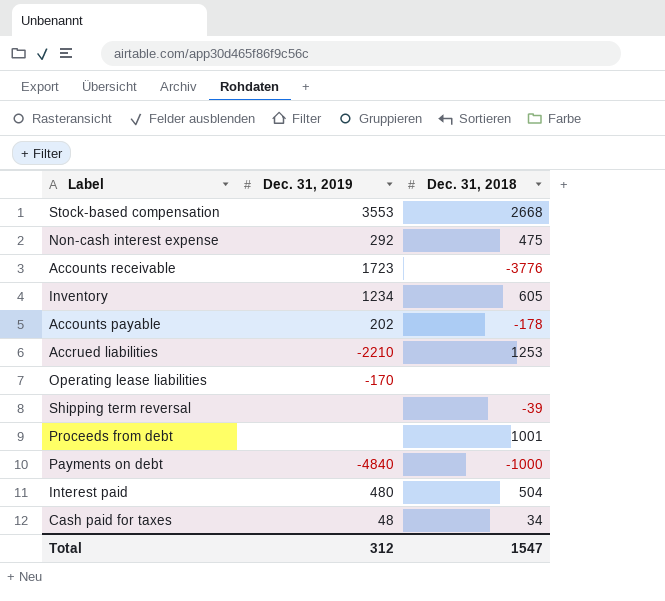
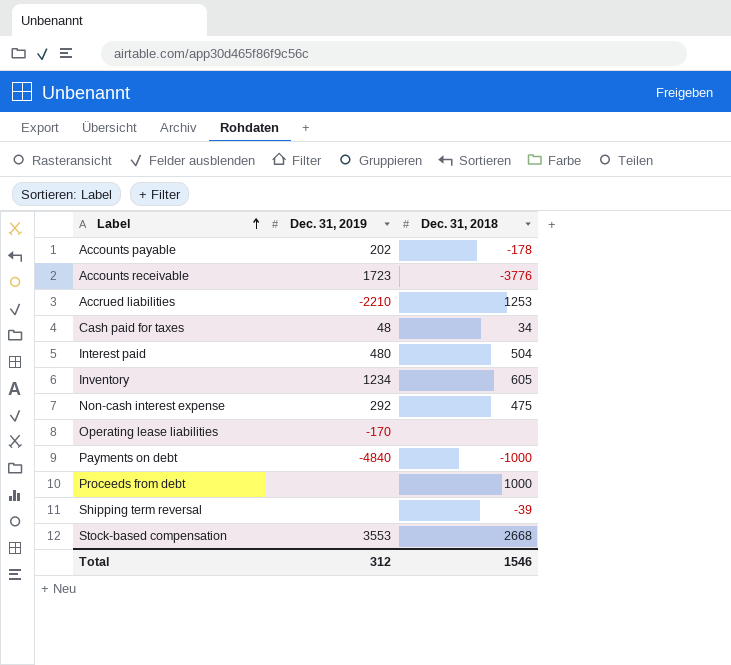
row order: none -> Label ascending
Proceeds from debt | Dec. 31, 2018: 1001 -> 1000
Total | Dec. 31, 2018: 1547 -> 1546

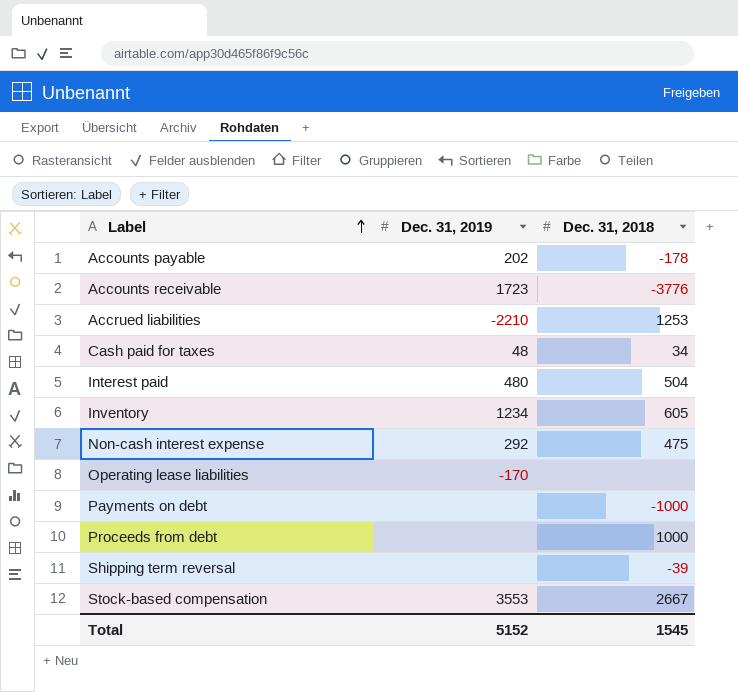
Payments on debt | Dec. 31, 2019: -4840 -> none
Stock-based compensation | Dec. 31, 2018: 2668 -> 2667
Total | Dec. 31, 2019: 312 -> 5152
Total | Dec. 31, 2018: 1546 -> 1545

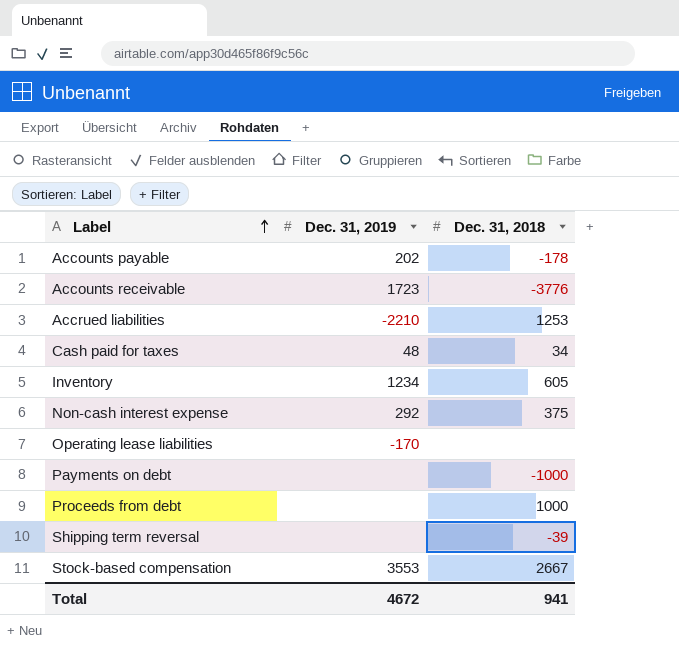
row Interest paid: 480 | 504 -> none
Non-cash interest expense | Dec. 31, 2018: 475 -> 375
Total | Dec. 31, 2019: 5152 -> 4672
Total | Dec. 31, 2018: 1545 -> 941

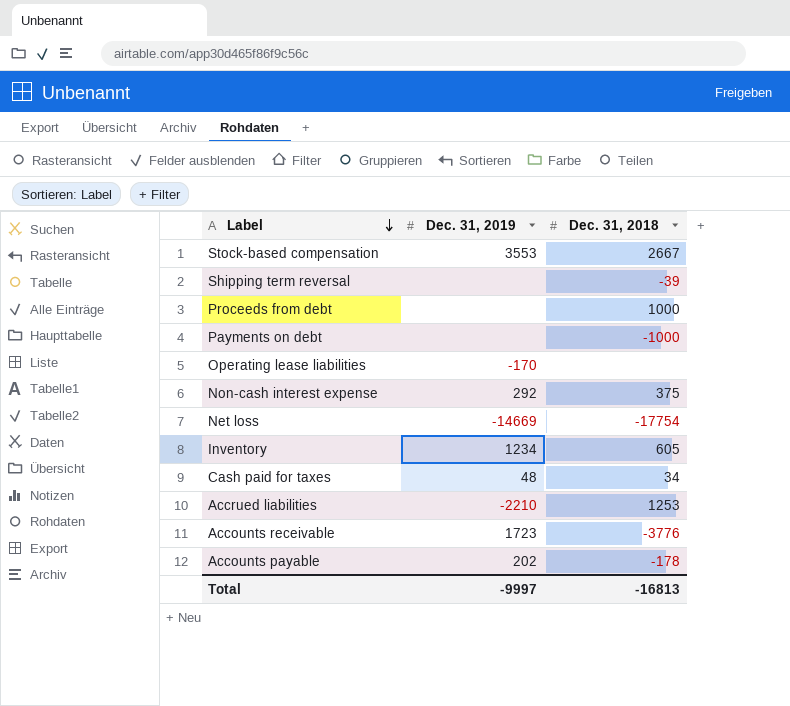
row order: Label ascending -> Label descending
row Net loss: none -> -14669 | -17754
Total | Dec. 31, 2019: 4672 -> -9997
Total | Dec. 31, 2018: 941 -> -16813

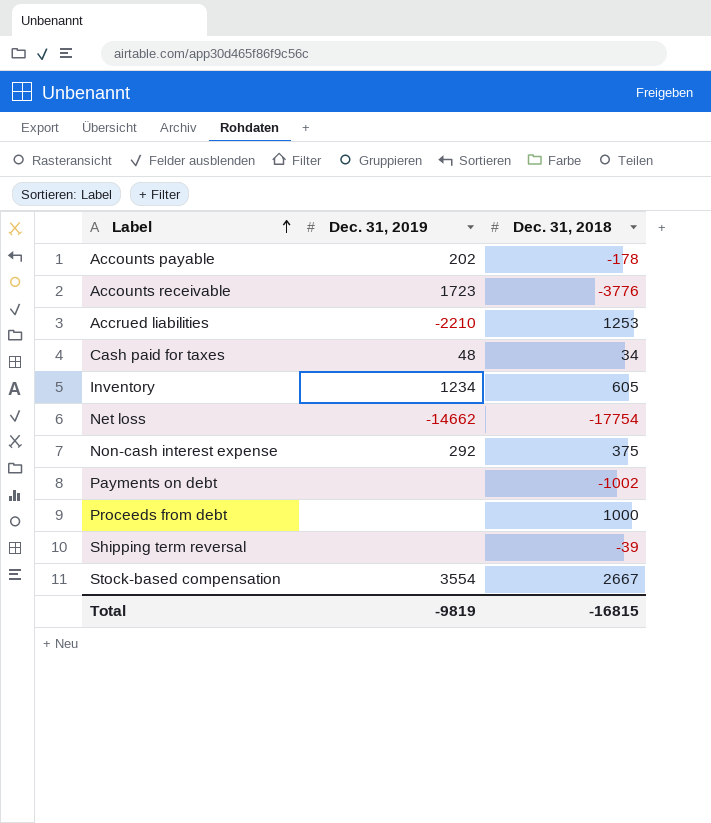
row order: Label descending -> Label ascending
row Operating lease liabilities: -170 | none -> none
Net loss | Dec. 31, 2019: -14669 -> -14662
Payments on debt | Dec. 31, 2018: -1000 -> -1002
Stock-based compensation | Dec. 31, 2019: 3553 -> 3554
Total | Dec. 31, 2019: -9997 -> -9819
Total | Dec. 31, 2018: -16813 -> -16815

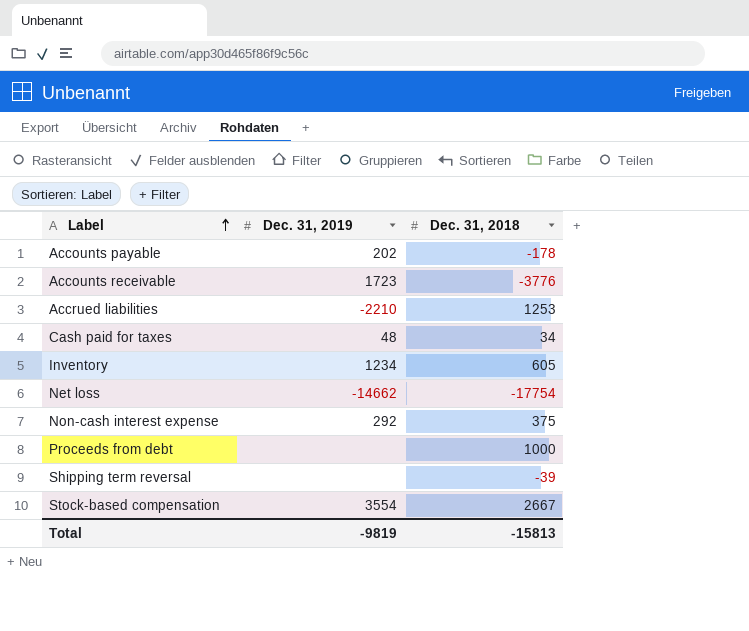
row Payments on debt: none | -1002 -> none
Total | Dec. 31, 2018: -16815 -> -15813

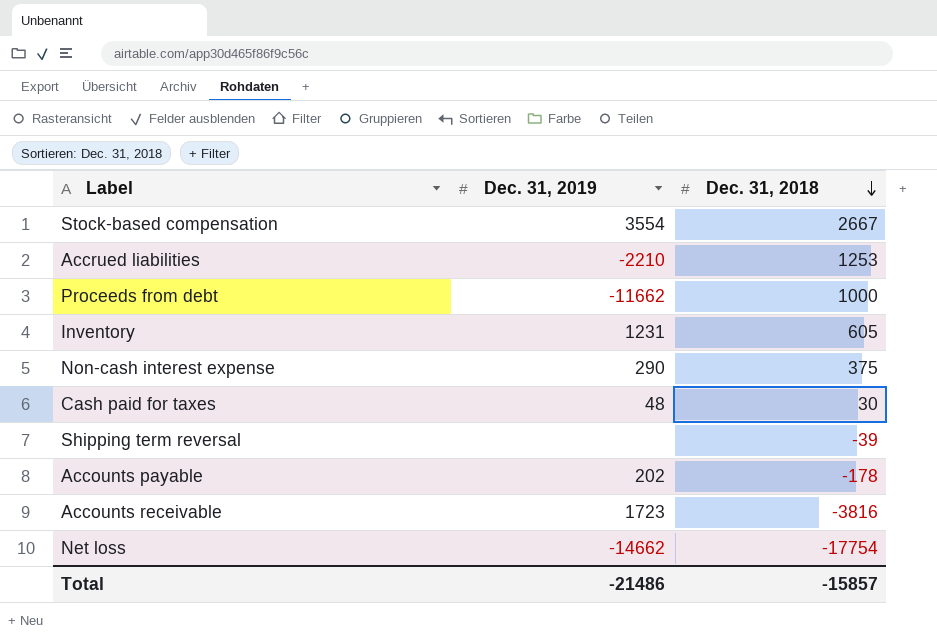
row order: Label ascending -> Dec. 31, 2018 descending
Proceeds from debt | Dec. 31, 2019: none -> -11662
Inventory | Dec. 31, 2019: 1234 -> 1231
Non-cash interest expense | Dec. 31, 2019: 292 -> 290
Cash paid for taxes | Dec. 31, 2018: 34 -> 30
Accounts receivable | Dec. 31, 2018: -3776 -> -3816
Total | Dec. 31, 2019: -9819 -> -21486
Total | Dec. 31, 2018: -15813 -> -15857

